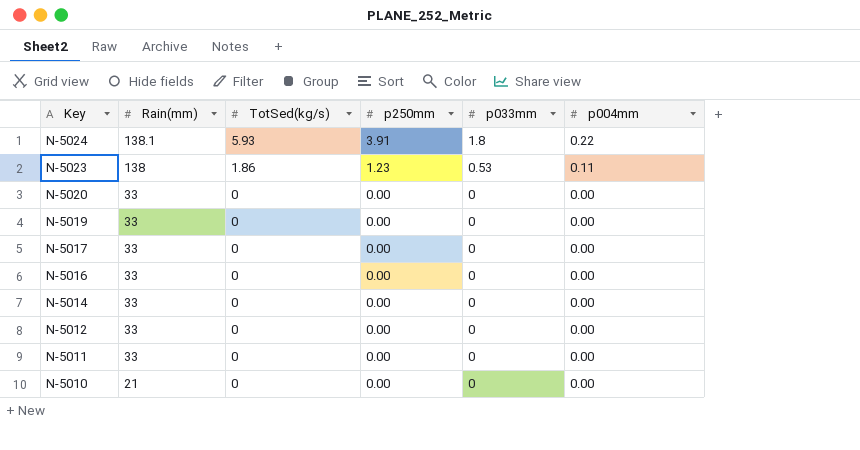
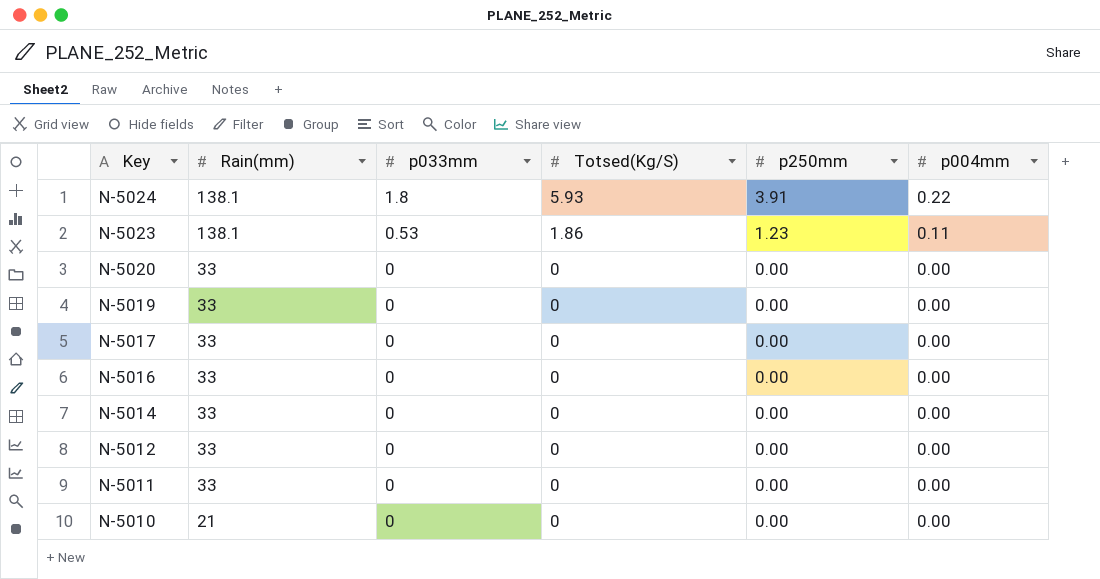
column p033mm | position: 5 -> 3
column name: TotSed(kg/s) -> Totsed(Kg/S)
N-5023 | Rain(mm): 138 -> 138.1

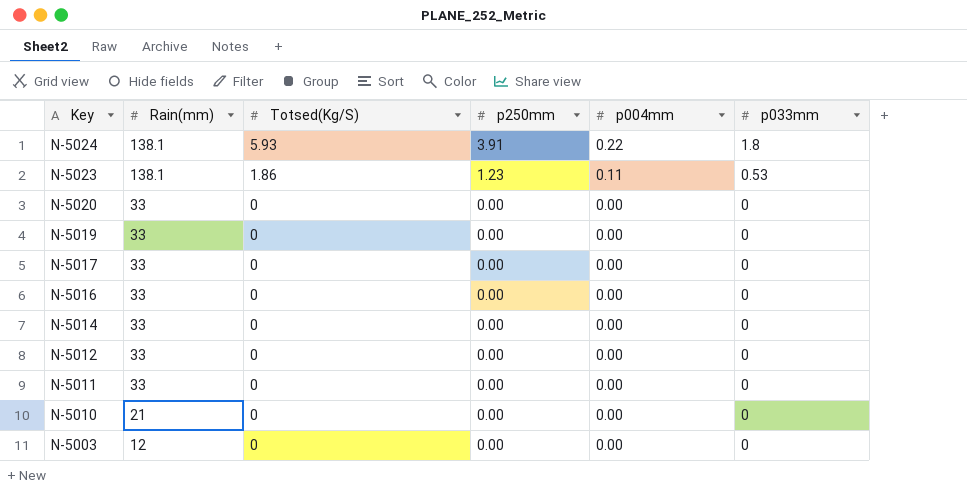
column p033mm | position: 3 -> 6
row N-5003: none -> 12 | 0 | 0.00 | 0.00 | 0

